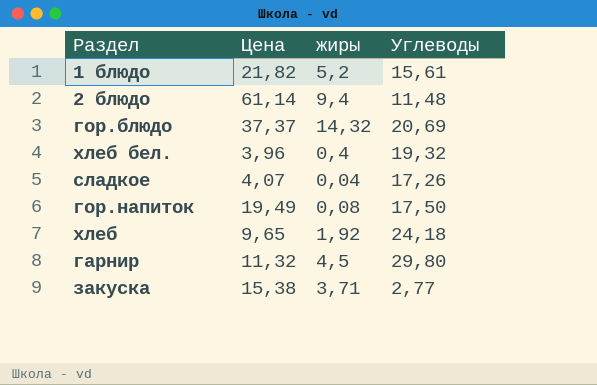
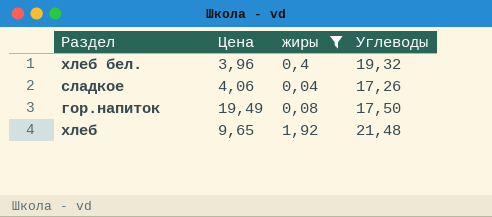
filter: none -> жиры <= 1,92
сладкое | Цена: 4,07 -> 4,06
хлеб | Углеводы: 24,18 -> 21,48

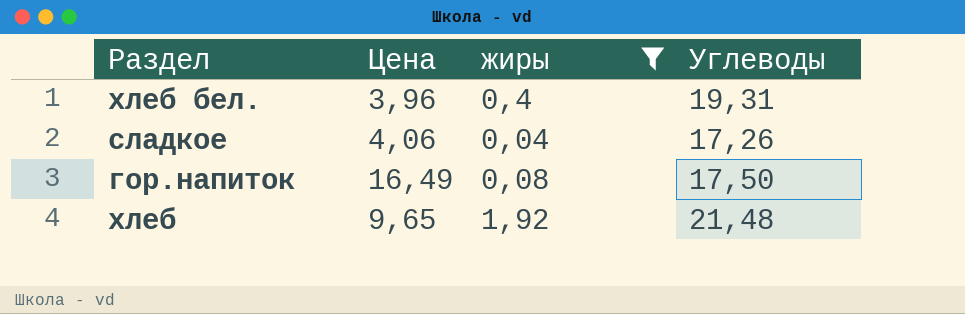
хлеб бел. | Углеводы: 19,32 -> 19,31
гор.напиток | Цена: 19,49 -> 16,49

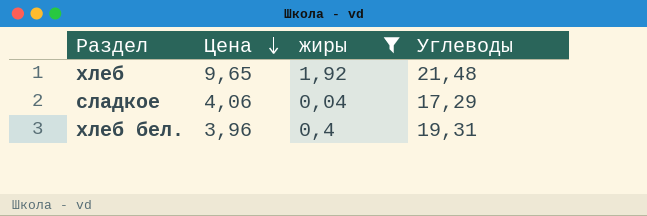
row order: none -> Цена descending
row гор.напиток: 16,49 | 0,08 | 17,50 -> none
сладкое | Углеводы: 17,26 -> 17,29

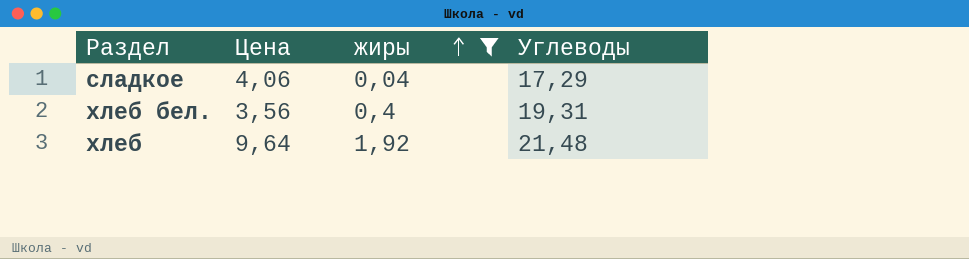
row order: Цена descending -> жиры ascending
хлеб бел. | Цена: 3,96 -> 3,56
хлеб | Цена: 9,65 -> 9,64

